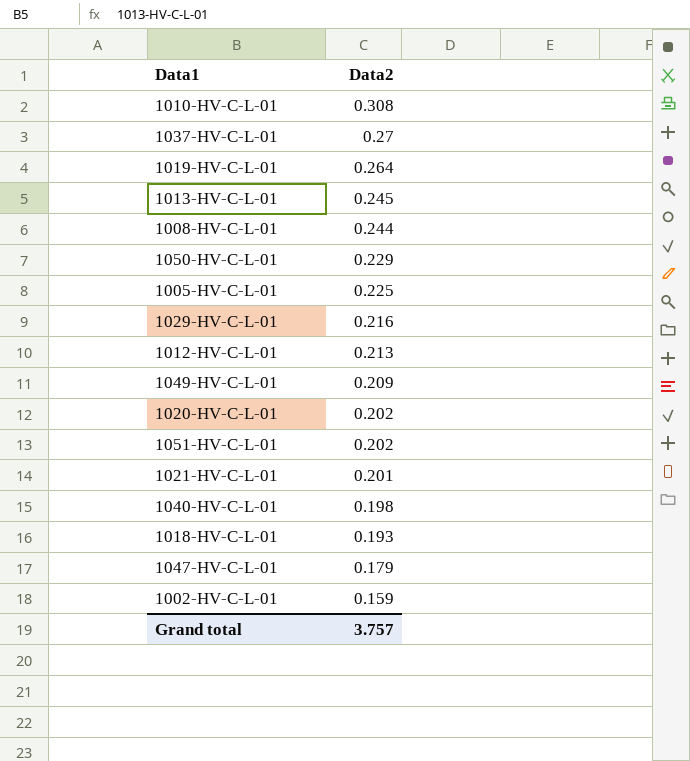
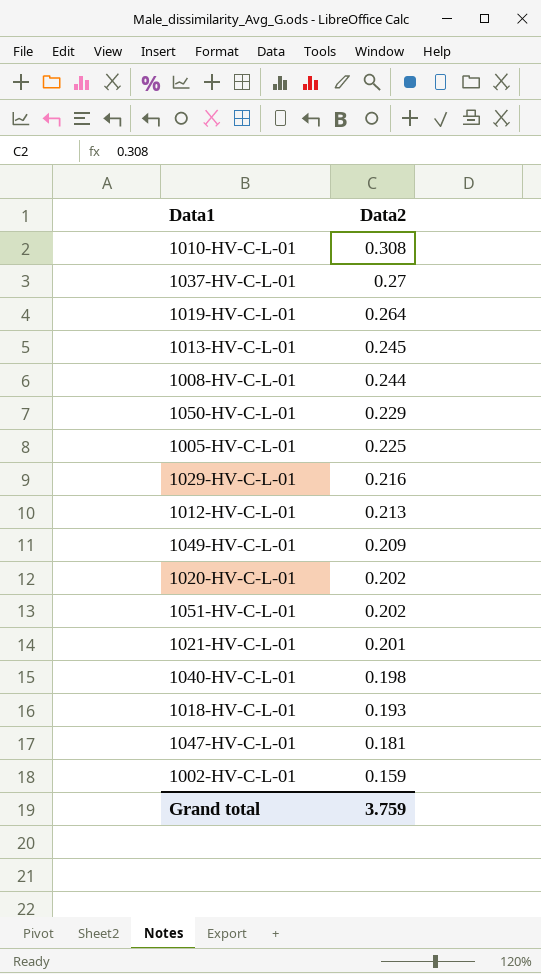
1047-HV-C-L-01 | Data2: 0.179 -> 0.181
Grand total | Data2: 3.757 -> 3.759

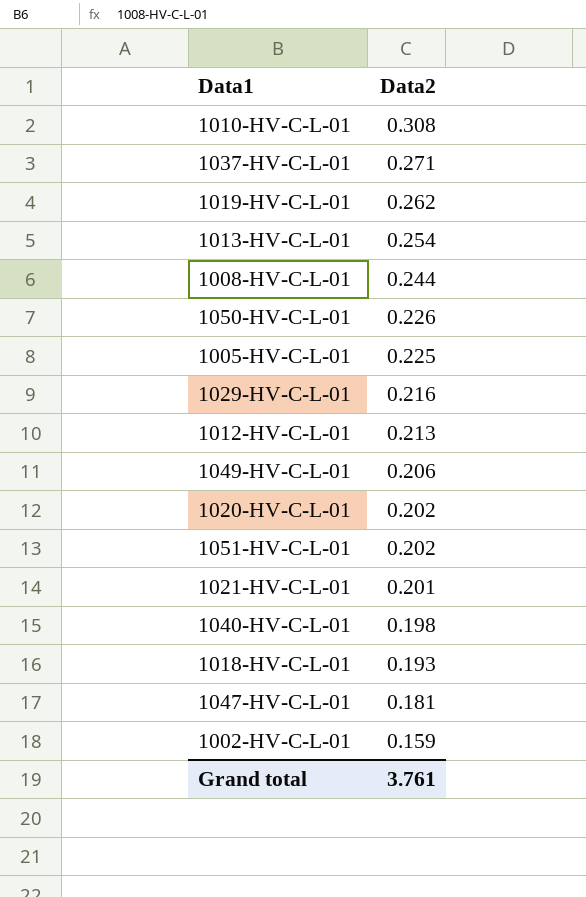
1037-HV-C-L-01 | Data2: 0.27 -> 0.271
1019-HV-C-L-01 | Data2: 0.264 -> 0.262
1013-HV-C-L-01 | Data2: 0.245 -> 0.254
1050-HV-C-L-01 | Data2: 0.229 -> 0.226
1049-HV-C-L-01 | Data2: 0.209 -> 0.206
Grand total | Data2: 3.759 -> 3.761

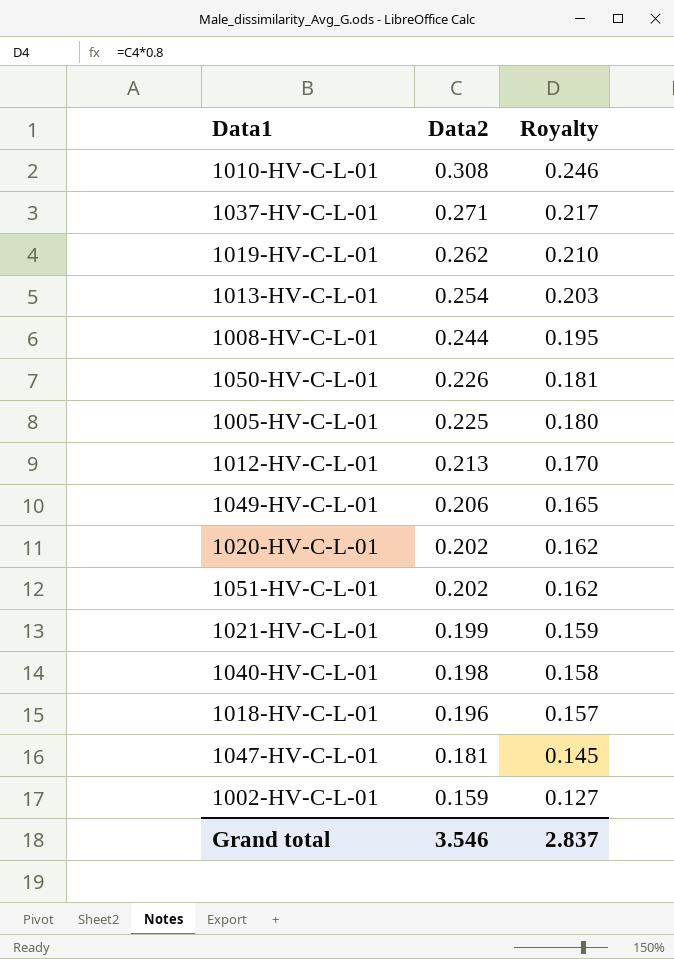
column Royalty | formula: none -> [Data2] * 0.8
row 1029-HV-C-L-01: 0.216 -> none
1021-HV-C-L-01 | Data2: 0.201 -> 0.199
1018-HV-C-L-01 | Data2: 0.193 -> 0.196
Grand total | Data2: 3.761 -> 3.546

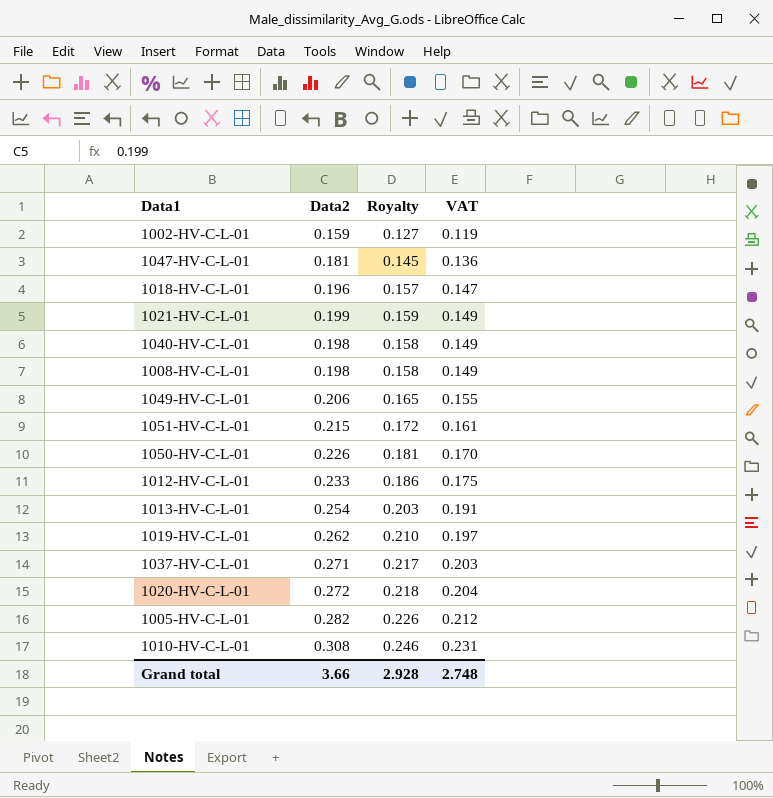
row order: Data2 descending -> VAT ascending
column VAT | formula: none -> [Data2] * 0.75
1008-HV-C-L-01 | Data2: 0.244 -> 0.198
1008-HV-C-L-01 | Royalty: 0.195 -> 0.158
1051-HV-C-L-01 | Data2: 0.202 -> 0.215
1051-HV-C-L-01 | Royalty: 0.162 -> 0.172
1012-HV-C-L-01 | Data2: 0.213 -> 0.233
1012-HV-C-L-01 | Royalty: 0.170 -> 0.186
1020-HV-C-L-01 | Data2: 0.202 -> 0.272
1020-HV-C-L-01 | Royalty: 0.162 -> 0.218
1005-HV-C-L-01 | Data2: 0.225 -> 0.282
1005-HV-C-L-01 | Royalty: 0.180 -> 0.226
Grand total | Data2: 3.546 -> 3.66
Grand total | Royalty: 2.837 -> 2.928

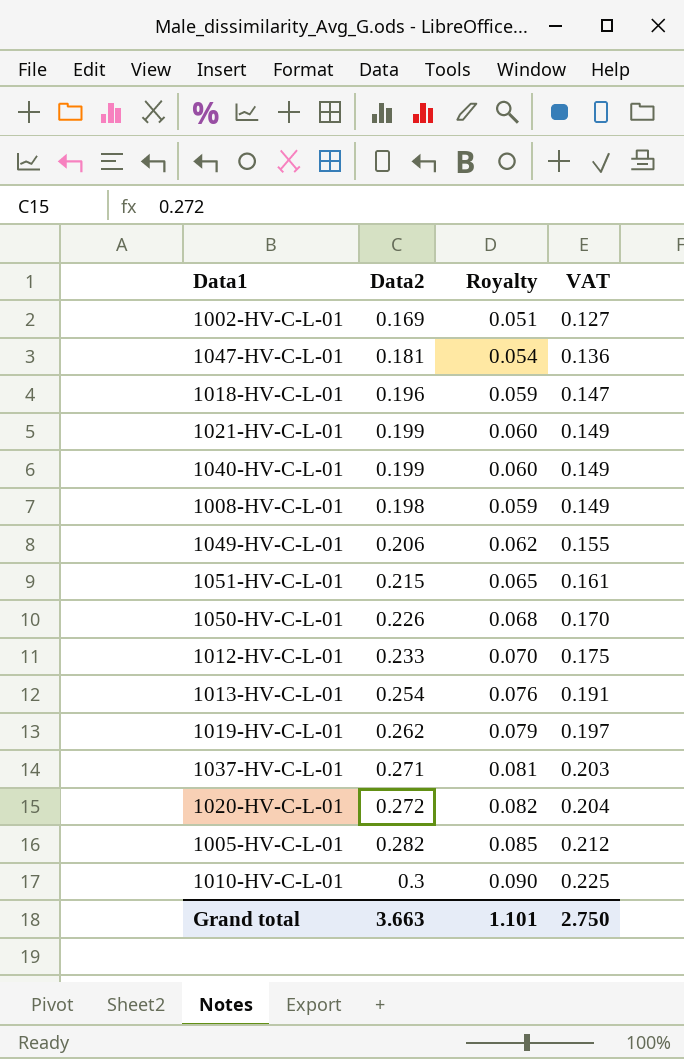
column Royalty | formula: [Data2] * 0.8 -> [Data2] * 0.3
1002-HV-C-L-01 | Data2: 0.159 -> 0.169
1002-HV-C-L-01 | VAT: 0.119 -> 0.127
1040-HV-C-L-01 | Data2: 0.198 -> 0.199
1010-HV-C-L-01 | Data2: 0.308 -> 0.3
1010-HV-C-L-01 | VAT: 0.231 -> 0.225
Grand total | Data2: 3.66 -> 3.663
Grand total | Royalty: 2.928 -> 1.101
Grand total | VAT: 2.748 -> 2.750

